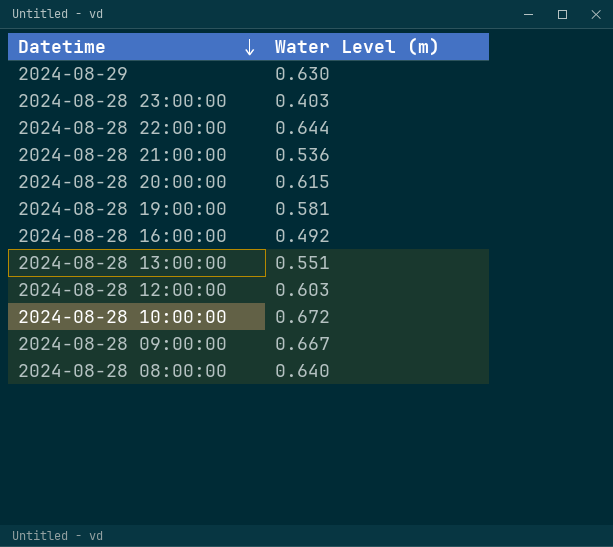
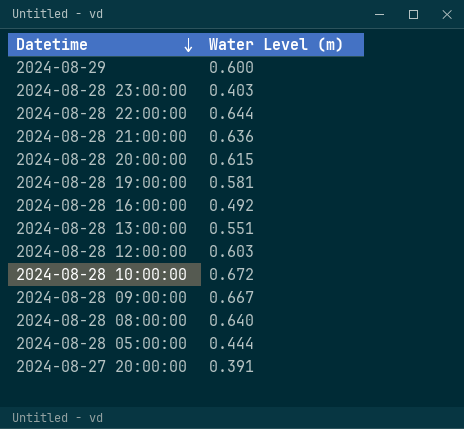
2024-08-29 | Water Level (m): 0.630 -> 0.600
2024-08-28 21:00:00 | Water Level (m): 0.536 -> 0.636
row 2024-08-28 05:00:00: none -> 0.444
row 2024-08-27 20:00:00: none -> 0.391

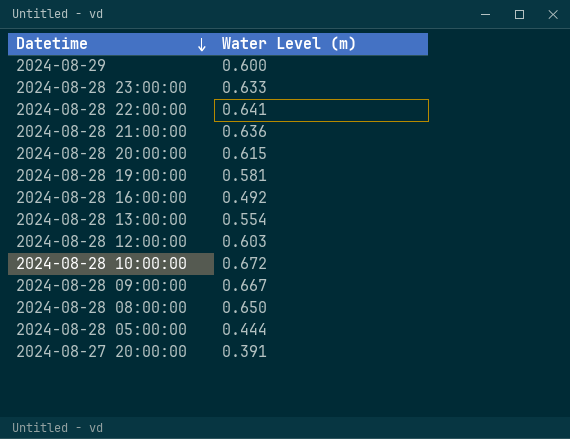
2024-08-28 23:00:00 | Water Level (m): 0.403 -> 0.633
2024-08-28 22:00:00 | Water Level (m): 0.644 -> 0.641
2024-08-28 13:00:00 | Water Level (m): 0.551 -> 0.554
2024-08-28 08:00:00 | Water Level (m): 0.640 -> 0.650

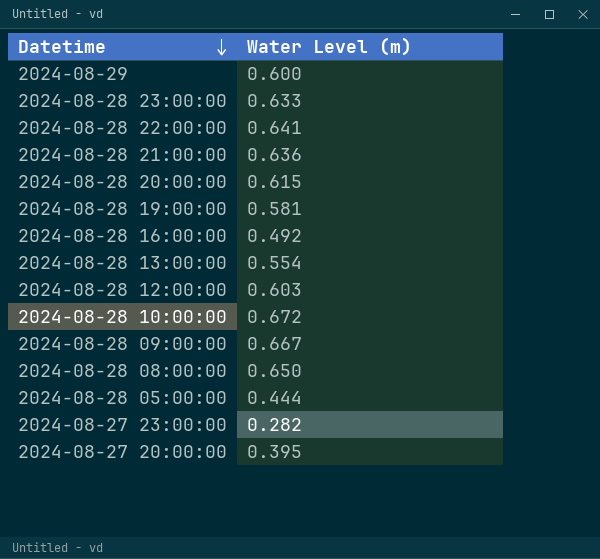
row 2024-08-27 23:00:00: none -> 0.282
2024-08-27 20:00:00 | Water Level (m): 0.391 -> 0.395

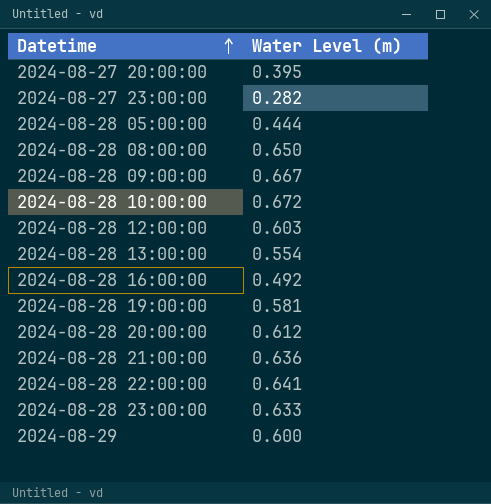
row order: Datetime descending -> Datetime ascending
2024-08-28 20:00:00 | Water Level (m): 0.615 -> 0.612

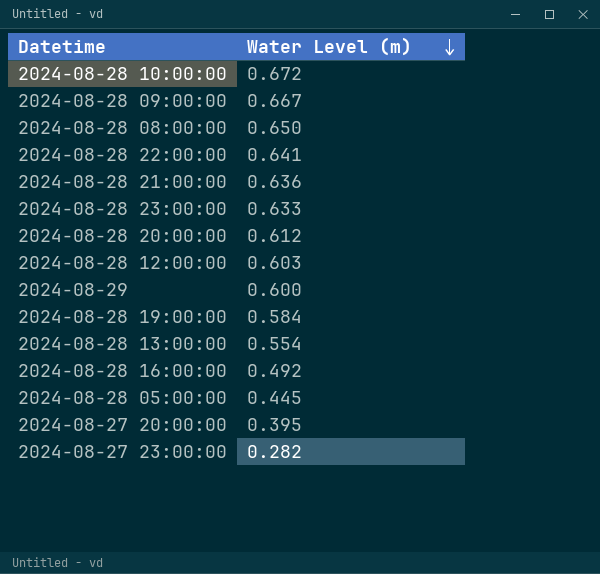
row order: Datetime ascending -> Water Level (m) descending
2024-08-28 19:00:00 | Water Level (m): 0.581 -> 0.584
2024-08-28 05:00:00 | Water Level (m): 0.444 -> 0.445

